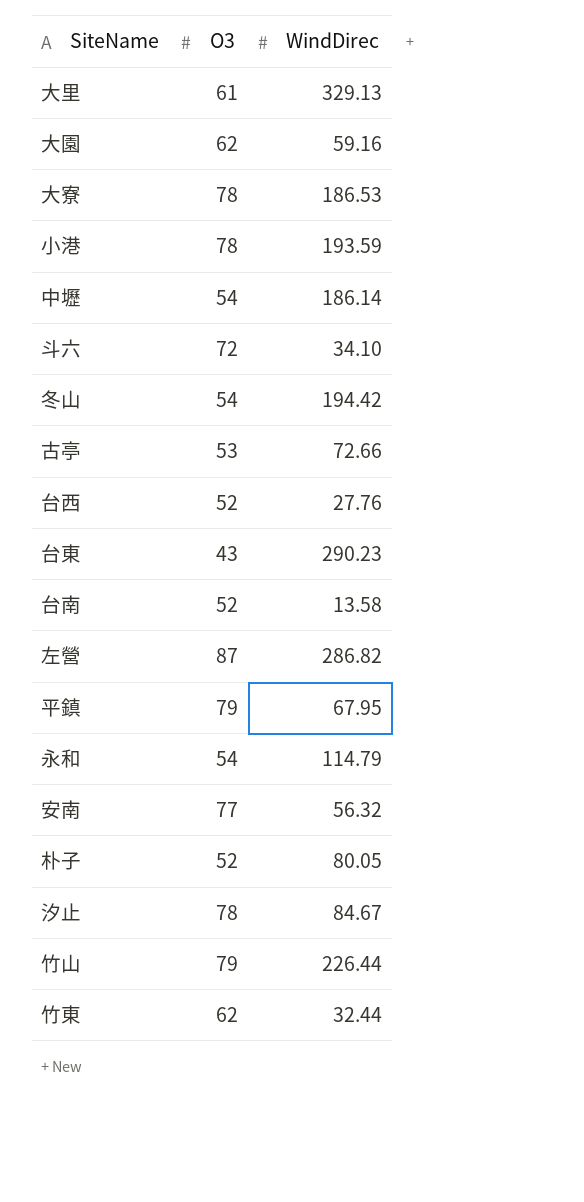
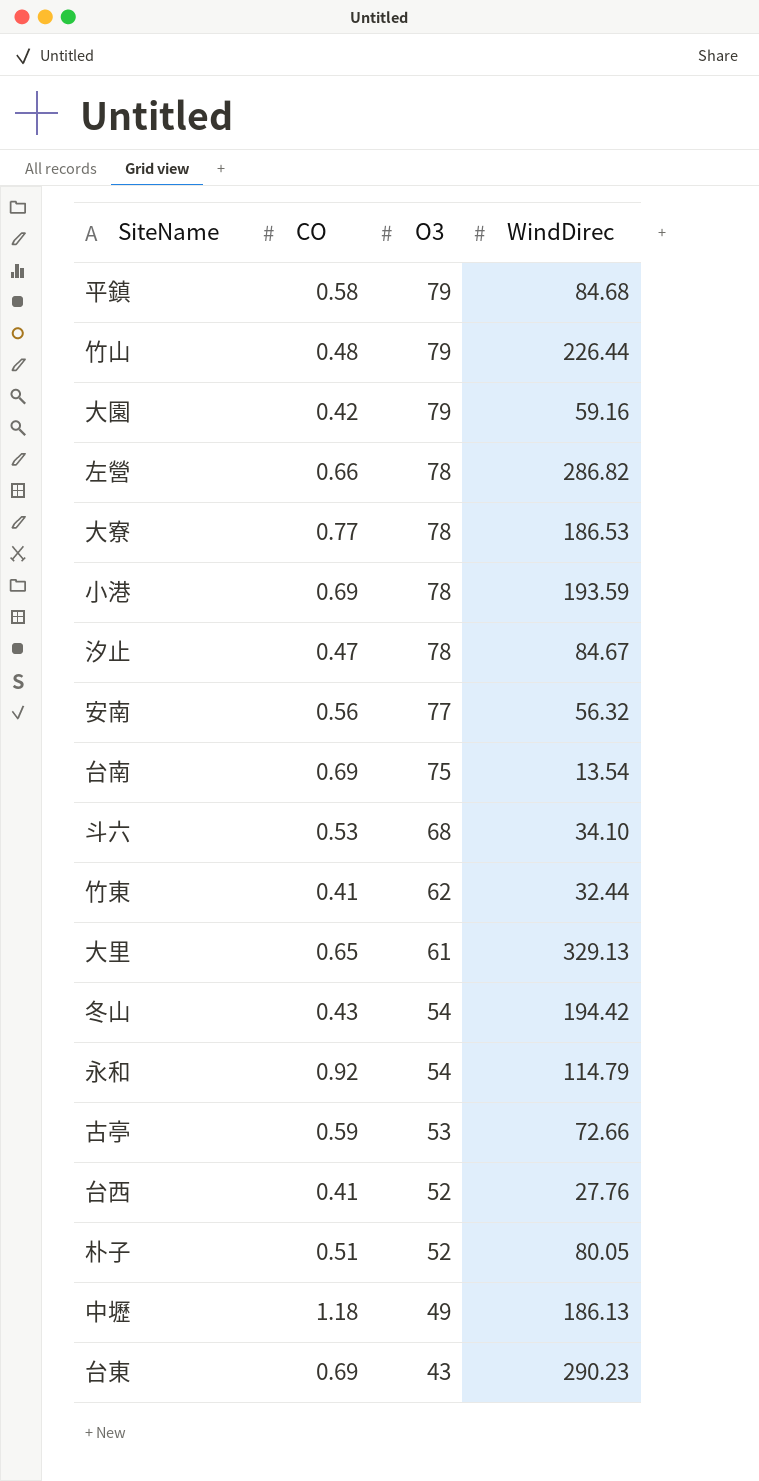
row order: none -> O3 descending
column CO | position: none -> 2
平鎮 | WindDirec: 67.95 -> 84.68
大園 | O3: 62 -> 79
左營 | O3: 87 -> 78
台南 | O3: 52 -> 75
台南 | WindDirec: 13.58 -> 13.54
斗六 | O3: 72 -> 68
中壢 | O3: 54 -> 49
中壢 | WindDirec: 186.14 -> 186.13

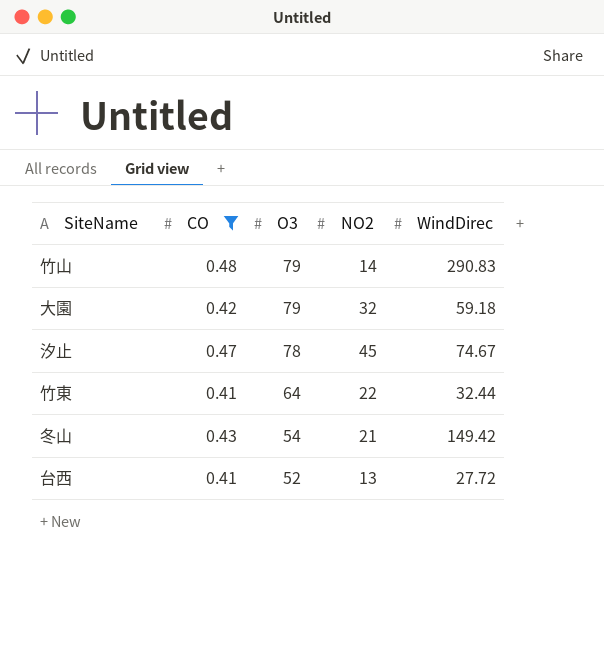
filter: none -> CO <= 0.48
column NO2 | position: none -> 4
竹山 | WindDirec: 226.44 -> 290.83
大園 | WindDirec: 59.16 -> 59.18
汐止 | WindDirec: 84.67 -> 74.67
竹東 | O3: 62 -> 64
冬山 | WindDirec: 194.42 -> 149.42
台西 | WindDirec: 27.76 -> 27.72

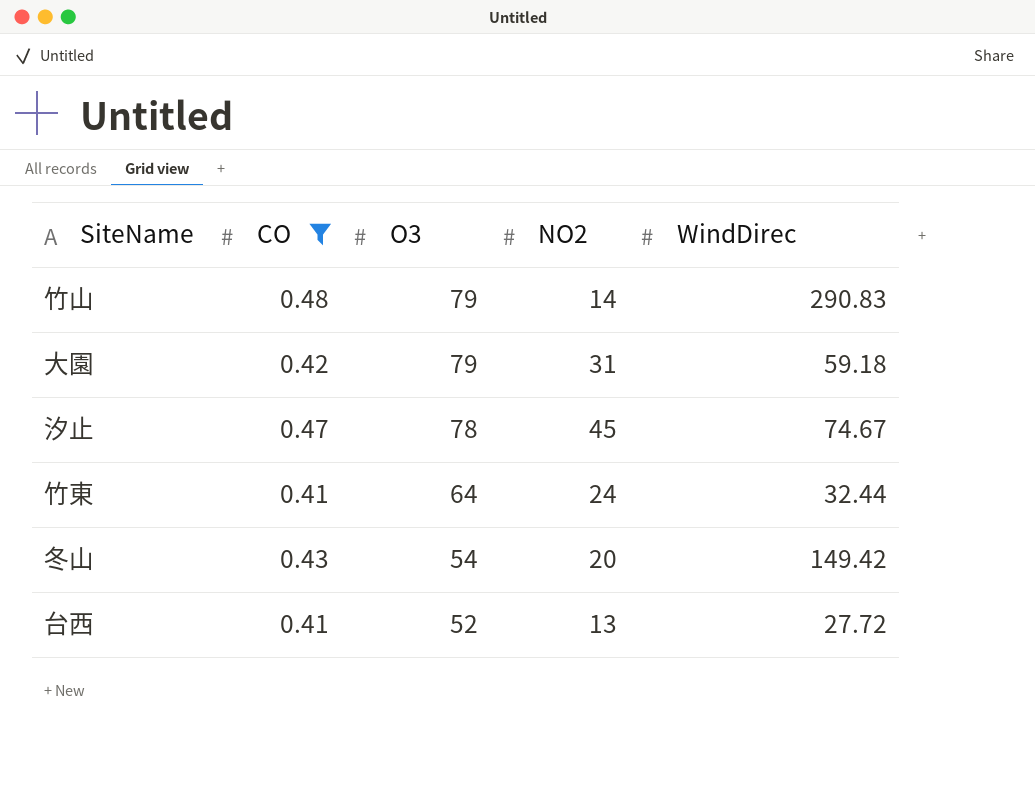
大園 | NO2: 32 -> 31
竹東 | NO2: 22 -> 24
冬山 | NO2: 21 -> 20

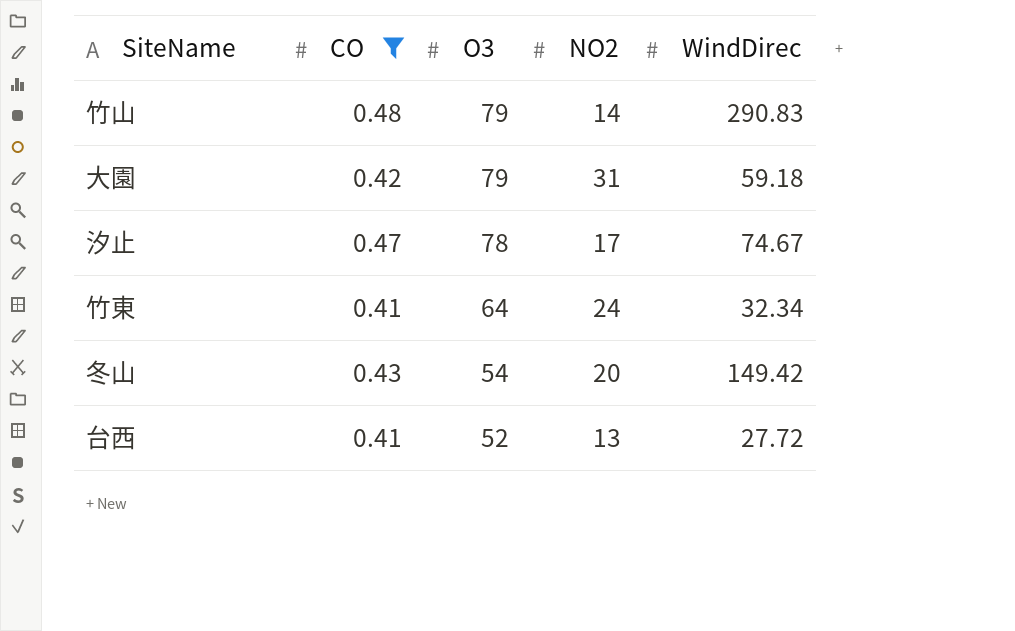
汐止 | NO2: 45 -> 17
竹東 | WindDirec: 32.44 -> 32.34

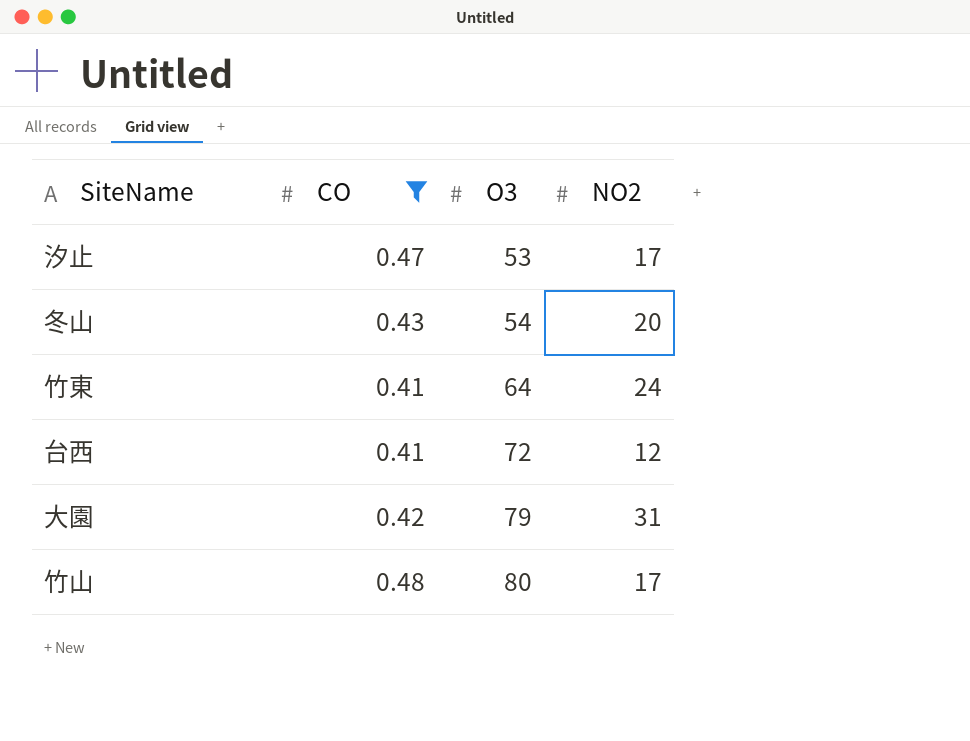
row order: O3 descending -> O3 ascending
column WindDirec | position: 5 -> none
汐止 | O3: 78 -> 53
台西 | O3: 52 -> 72
台西 | NO2: 13 -> 12
竹山 | O3: 79 -> 80
竹山 | NO2: 14 -> 17

